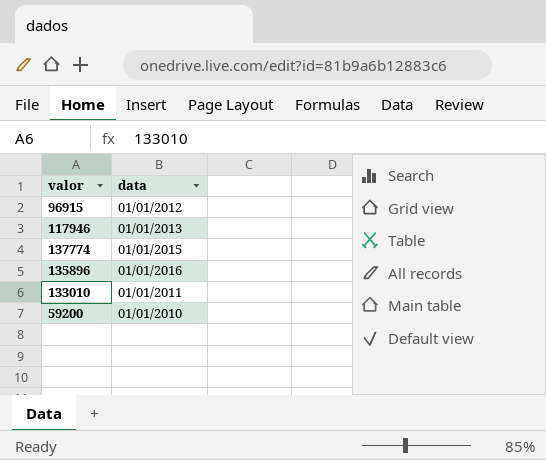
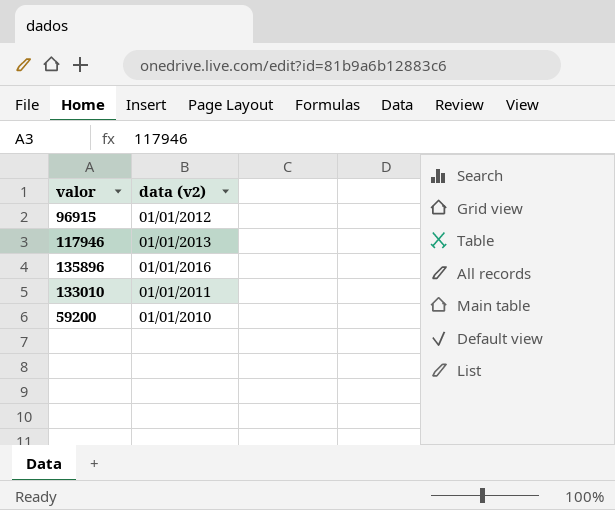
column name: data -> data (v2)
row 137774: 01/01/2015 -> none

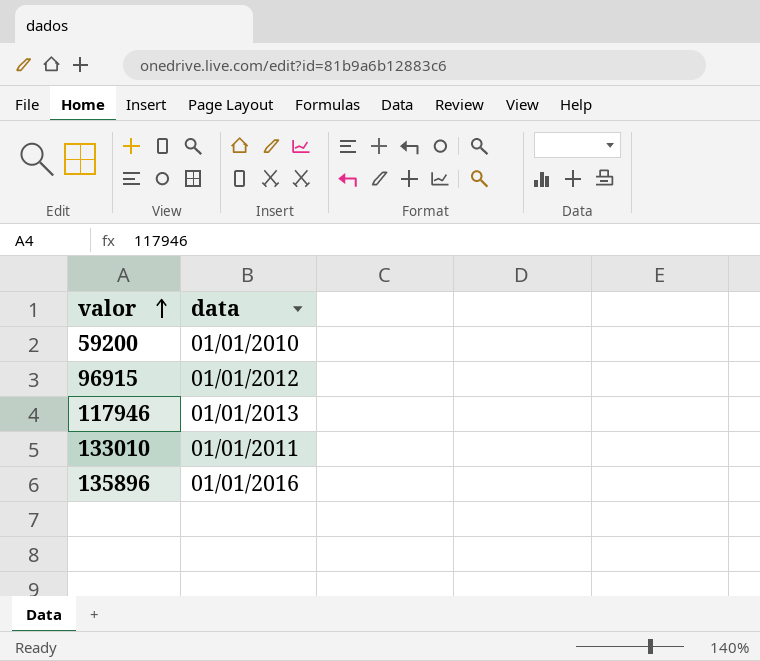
row order: none -> valor ascending
column name: data (v2) -> data

